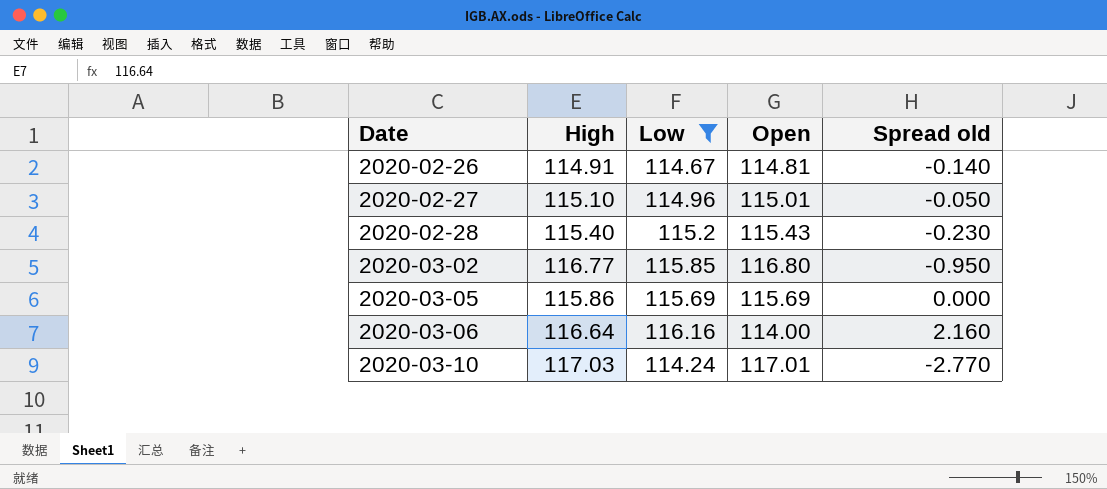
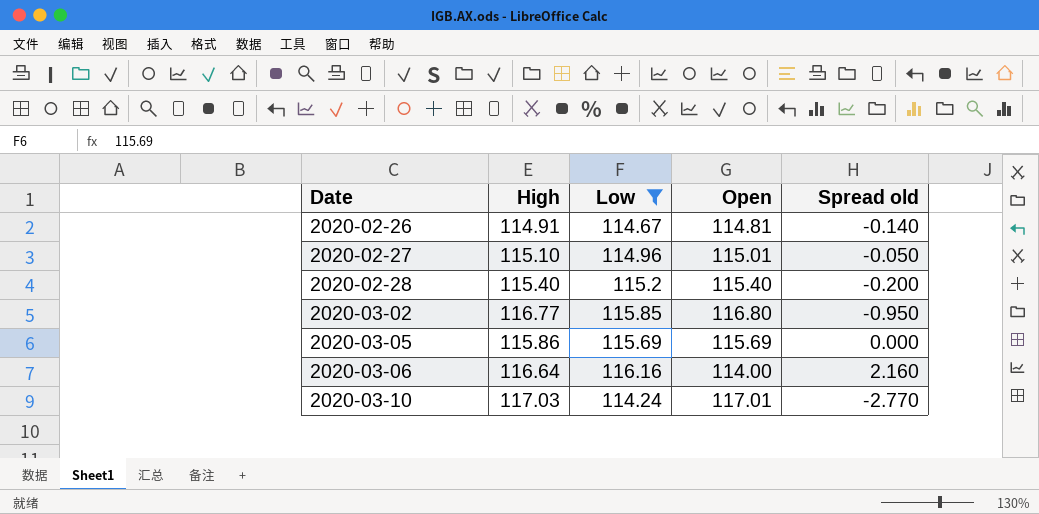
2020-02-28 | Open: 115.43 -> 115.40
2020-02-28 | Spread old: -0.230 -> -0.200

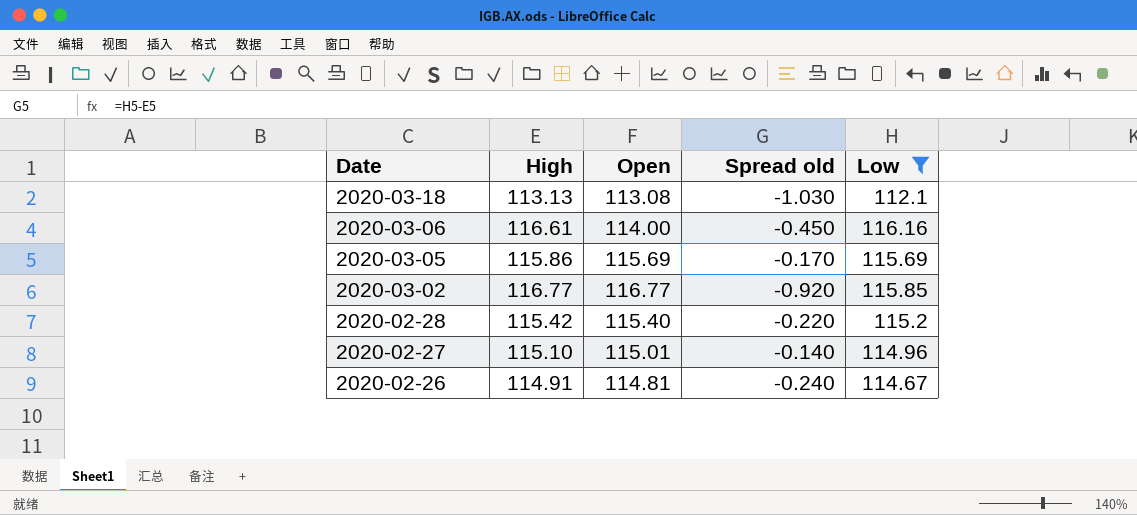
row order: Date ascending -> Date descending
column Spread old | formula: [Low] - [Open] -> [Low] - [High]
column Low | position: 3 -> 5
row 2020-03-10: 117.03 | 114.24 | 117.01 | -2.770 -> none
row 2020-03-18: none -> 113.13 | 113.08 | -1.030 | 112.1
2020-03-06 | High: 116.64 -> 116.61
2020-03-02 | Open: 116.80 -> 116.77
2020-02-28 | High: 115.40 -> 115.42

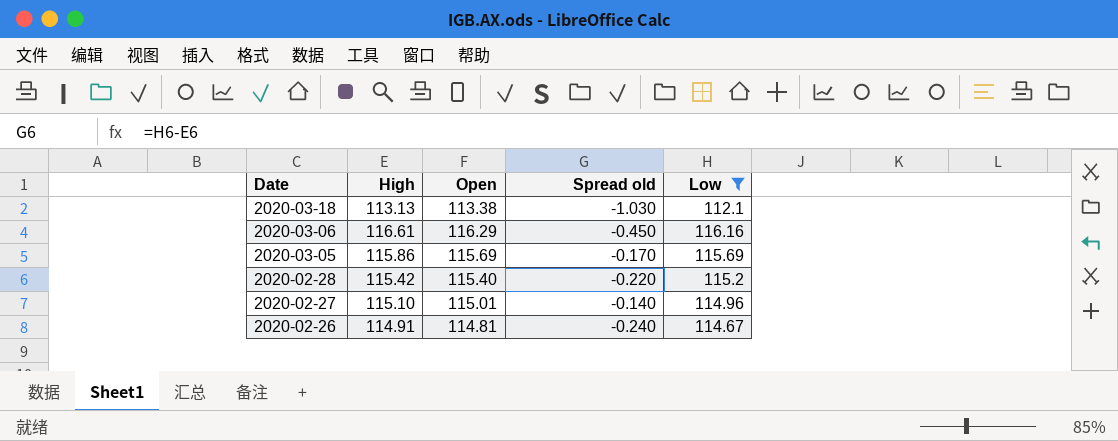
row 2020-03-02: 116.77 | 116.77 | -0.920 | 115.85 -> none
2020-03-18 | Open: 113.08 -> 113.38
2020-03-06 | Open: 114.00 -> 116.29

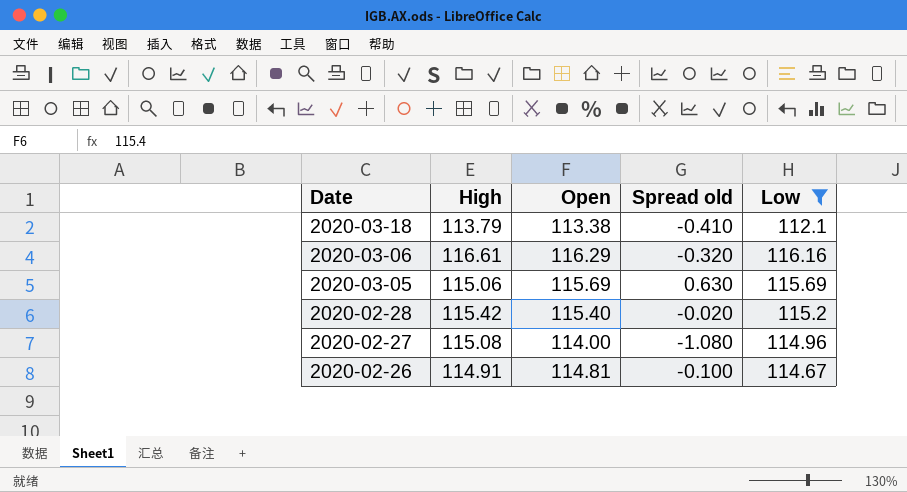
column Spread old | formula: [Low] - [High] -> [Open] - [High]
2020-03-18 | High: 113.13 -> 113.79
2020-03-05 | High: 115.86 -> 115.06
2020-02-27 | High: 115.10 -> 115.08
2020-02-27 | Open: 115.01 -> 114.00

